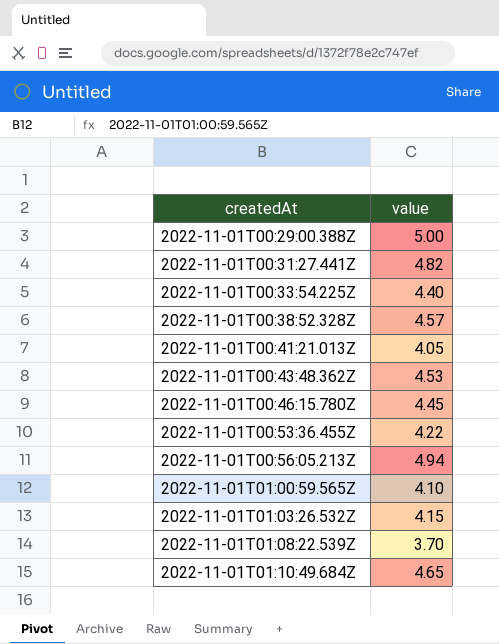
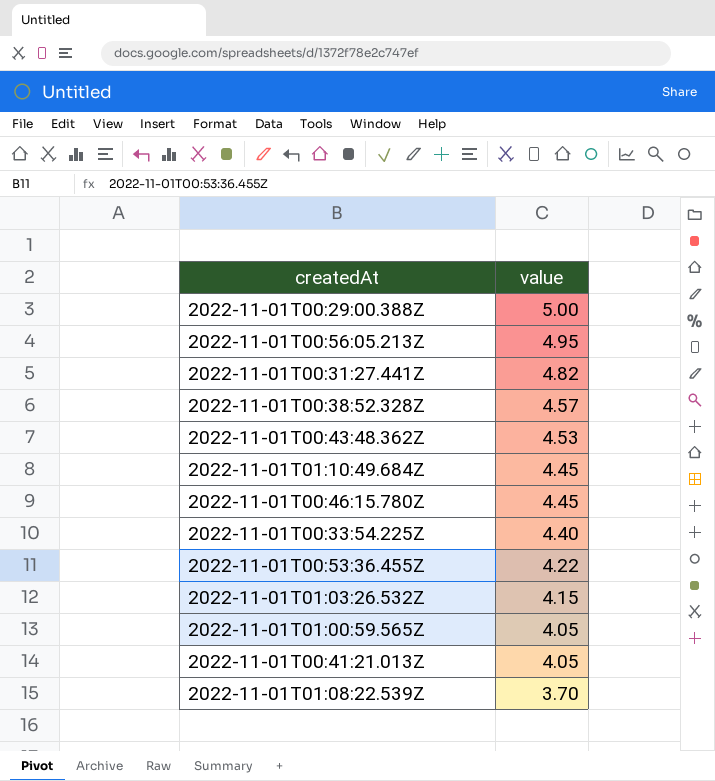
row order: createdAt ascending -> value descending
2022-11-01T00:56:05.213Z | value: 4.94 -> 4.95
2022-11-01T01:10:49.684Z | value: 4.65 -> 4.45
2022-11-01T01:00:59.565Z | value: 4.10 -> 4.05

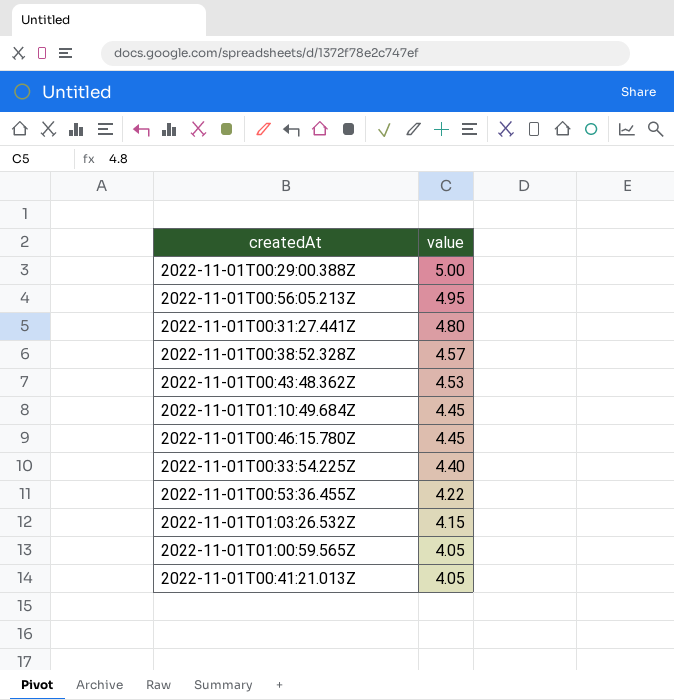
row 2022-11-01T01:08:22.539Z: 3.70 -> none
2022-11-01T00:31:27.441Z | value: 4.82 -> 4.80

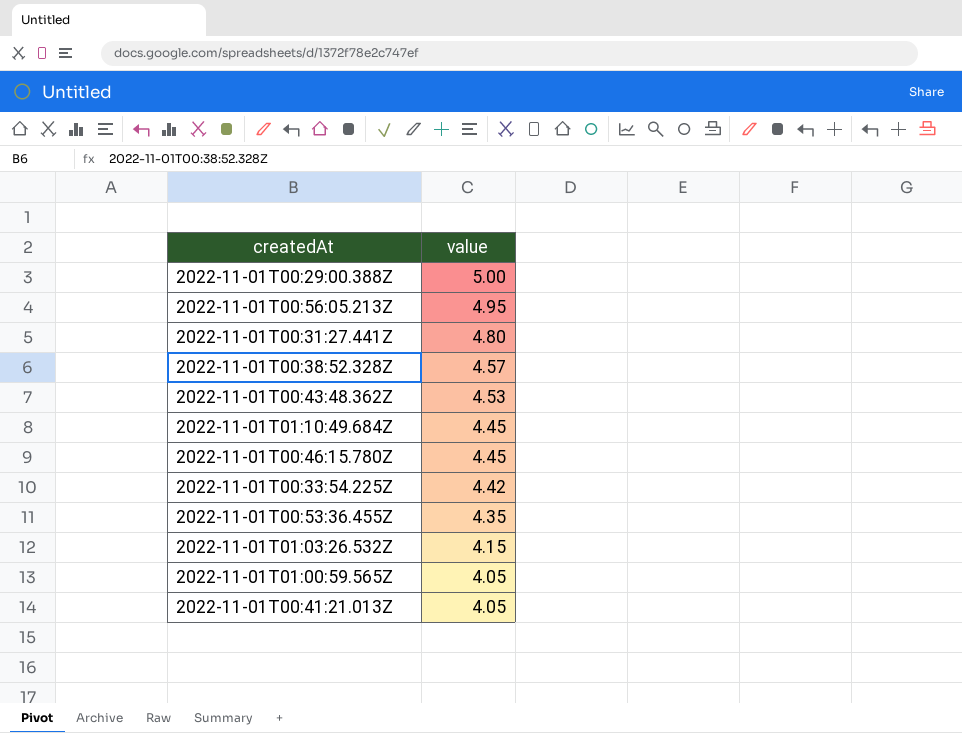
2022-11-01T00:33:54.225Z | value: 4.40 -> 4.42
2022-11-01T00:53:36.455Z | value: 4.22 -> 4.35

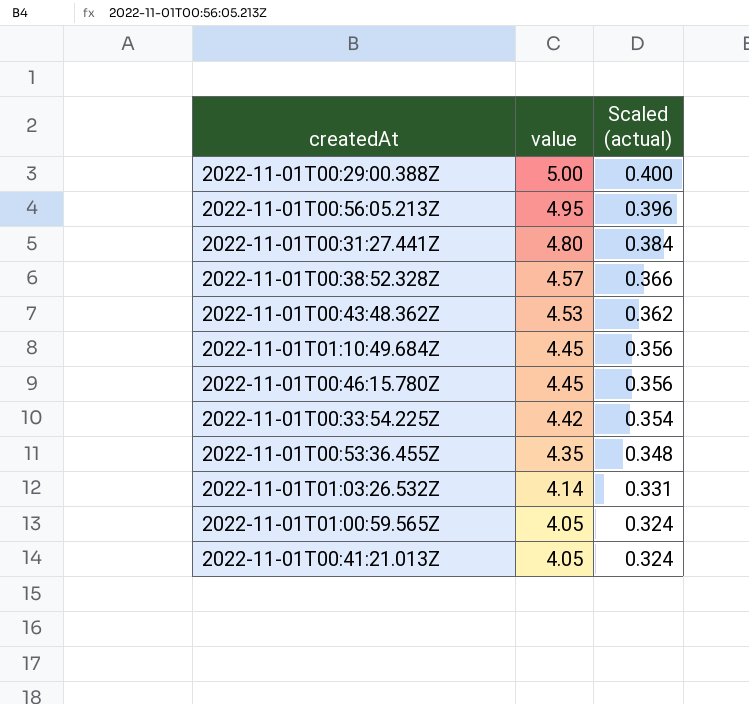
column Scaled (actual) | formula: none -> [value] * 0.08
2022-11-01T01:03:26.532Z | value: 4.15 -> 4.14

